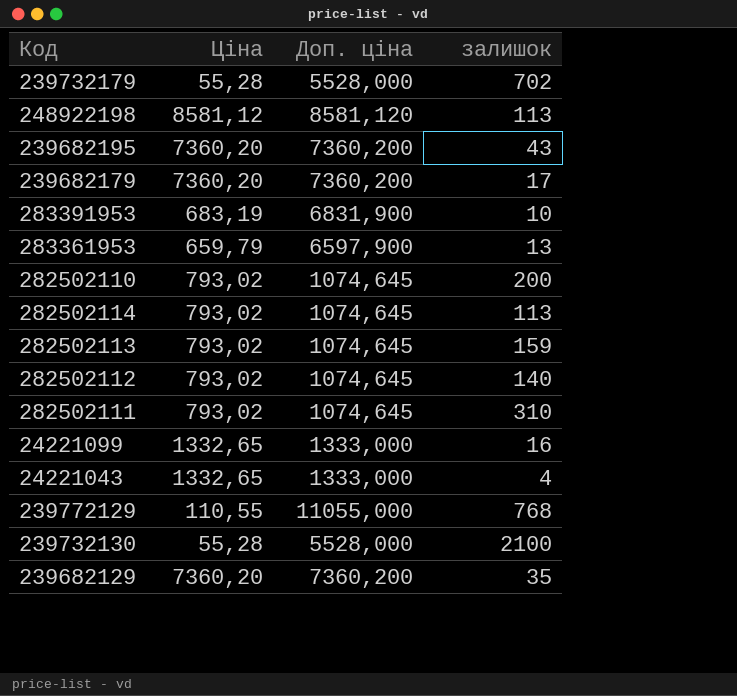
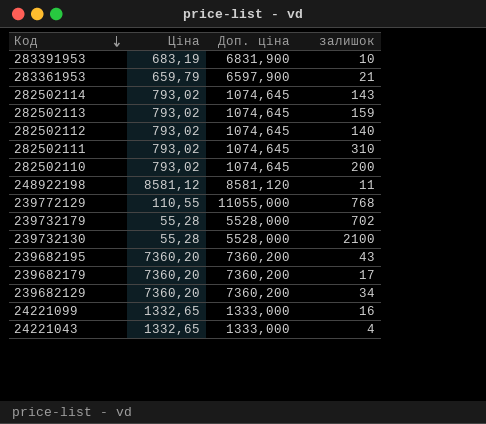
row order: none -> Код descending
283361953 | залишок: 13 -> 21
282502114 | залишок: 113 -> 143
248922198 | залишок: 113 -> 11
239682129 | залишок: 35 -> 34

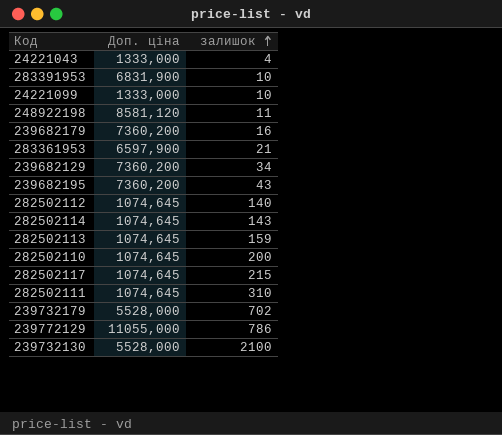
row order: Код descending -> залишок ascending
column Ціна | position: 2 -> none
24221099 | залишок: 16 -> 10
239682179 | залишок: 17 -> 16
row 282502117: none -> 1074,645 | 215
239772129 | залишок: 768 -> 786

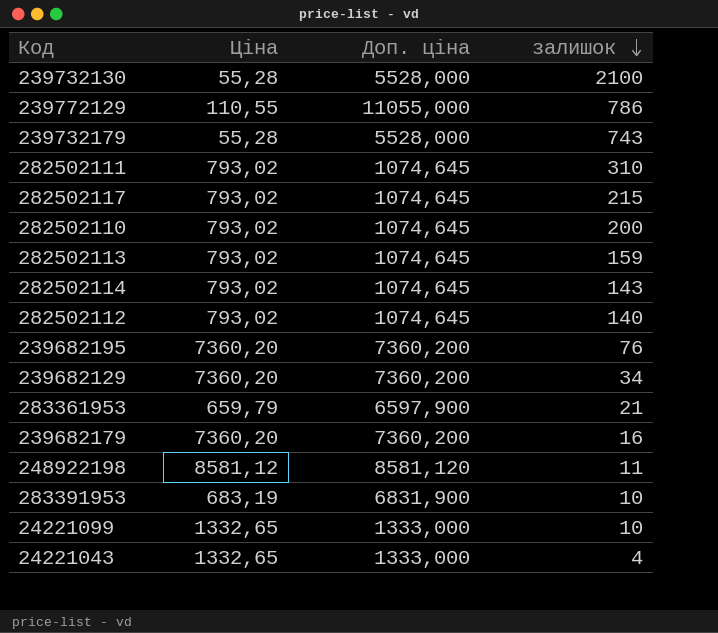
row order: залишок ascending -> залишок descending
column Ціна | position: none -> 2
239732179 | залишок: 702 -> 743
239682195 | залишок: 43 -> 76

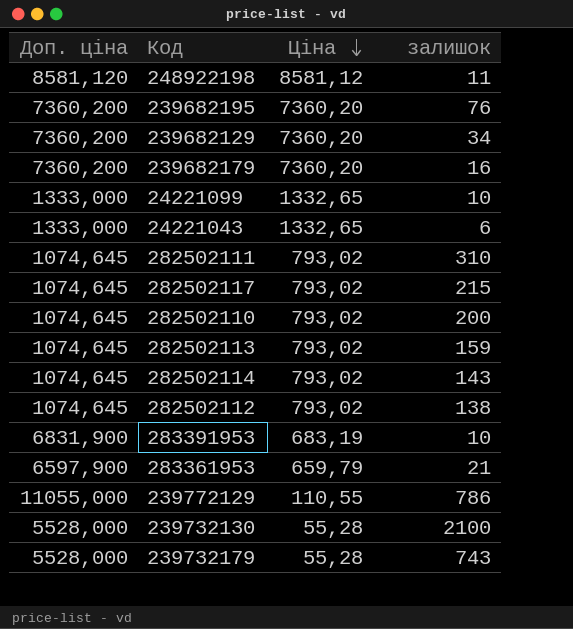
row order: залишок descending -> Ціна descending
column Доп. ціна | position: 3 -> 1
24221043 | залишок: 4 -> 6
282502112 | залишок: 140 -> 138

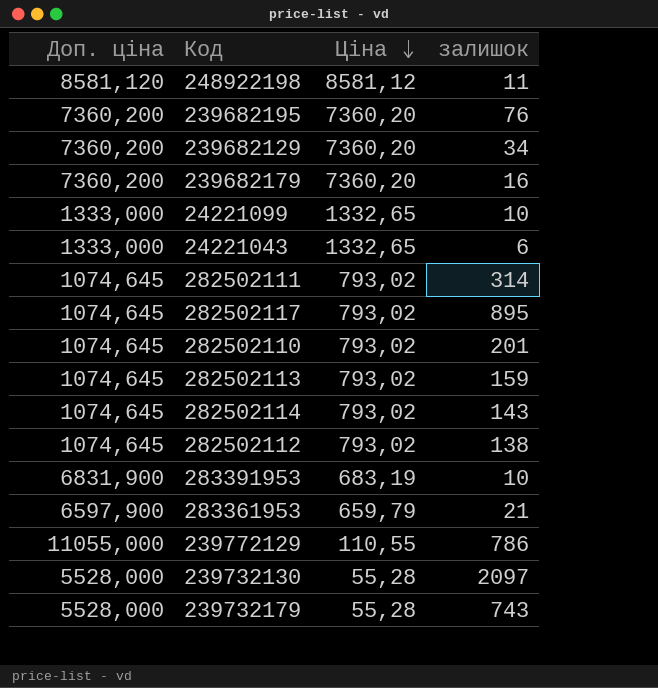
282502111 | залишок: 310 -> 314
282502117 | залишок: 215 -> 895
282502110 | залишок: 200 -> 201
239732130 | залишок: 2100 -> 2097

